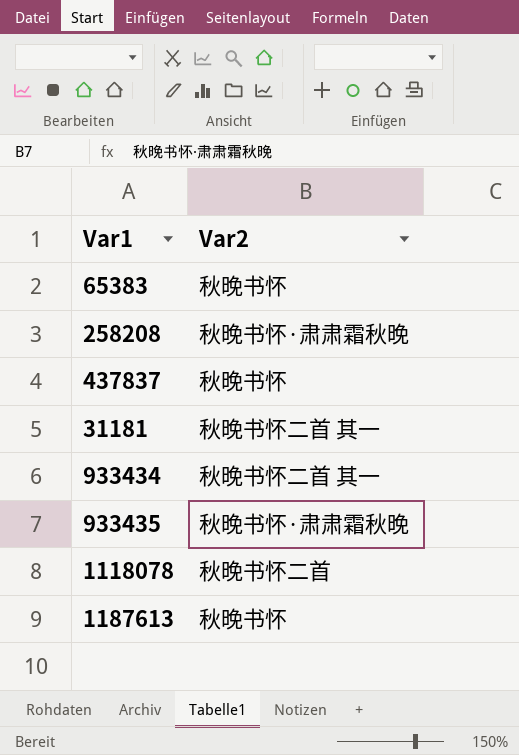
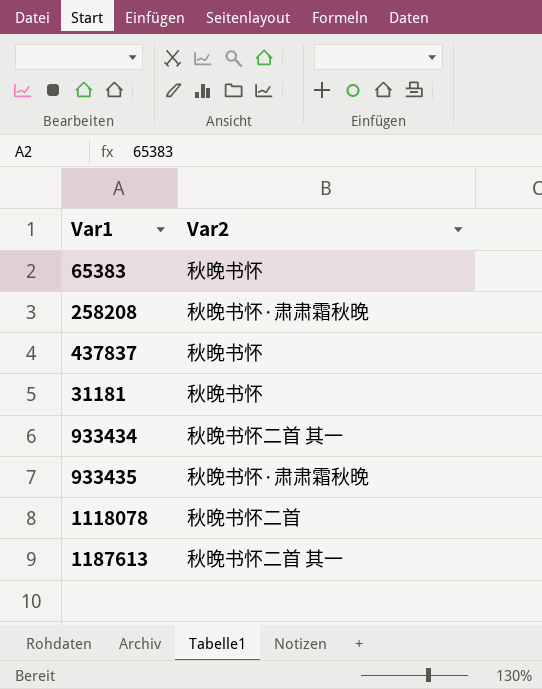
31181 | Var2: 秋晚书怀二首 其一 -> 秋晚书怀
1187613 | Var2: 秋晚书怀 -> 秋晚书怀二首 其一

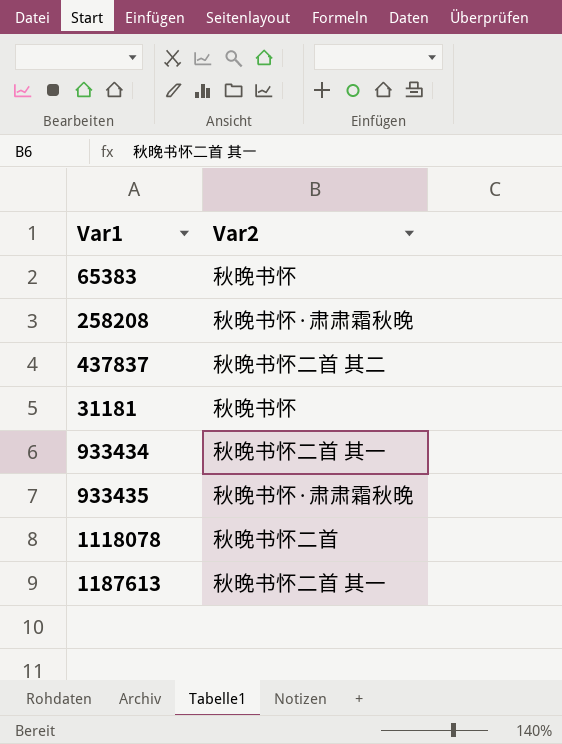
437837 | Var2: 秋晚书怀 -> 秋晚书怀二首 其二

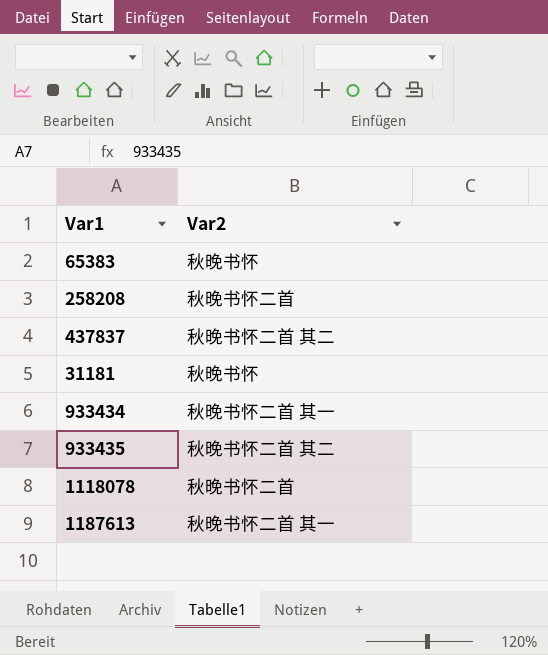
258208 | Var2: 秋晚书怀·肃肃霜秋晚 -> 秋晚书怀二首
933435 | Var2: 秋晚书怀·肃肃霜秋晚 -> 秋晚书怀二首 其二

